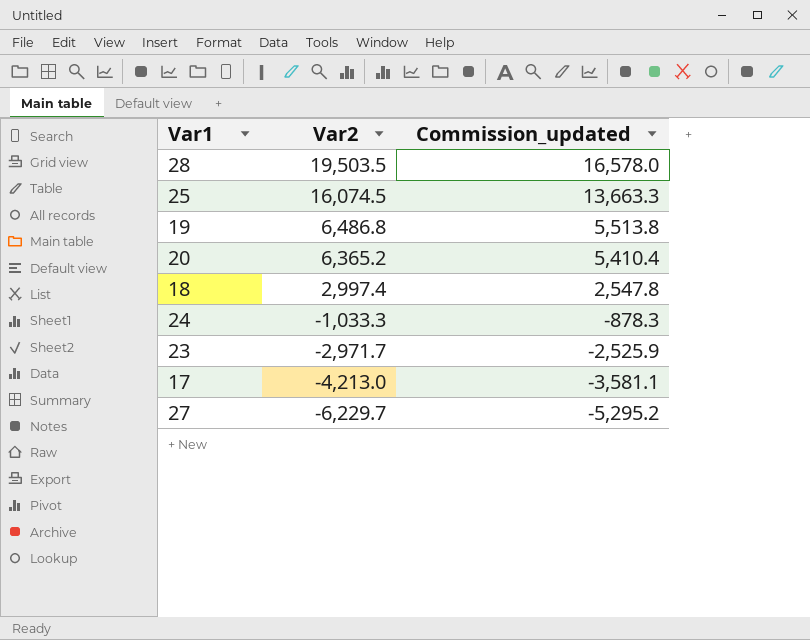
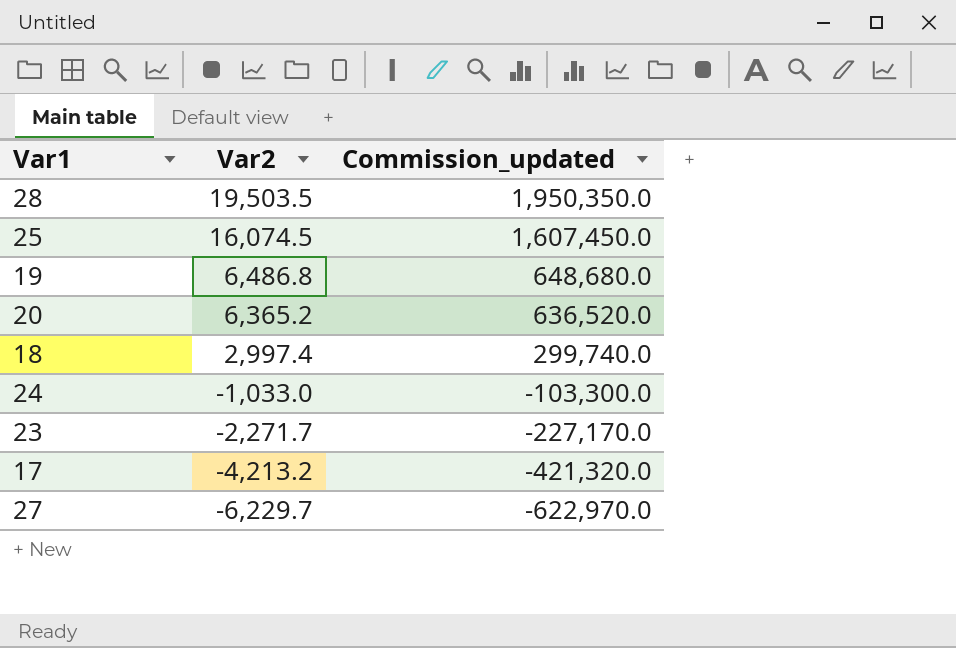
column Commission_updated | formula: [Var2] * 0.85 -> [Var2] * 100
24 | Var2: -1,033.3 -> -1,033.0
23 | Var2: -2,971.7 -> -2,271.7
17 | Var2: -4,213.0 -> -4,213.2

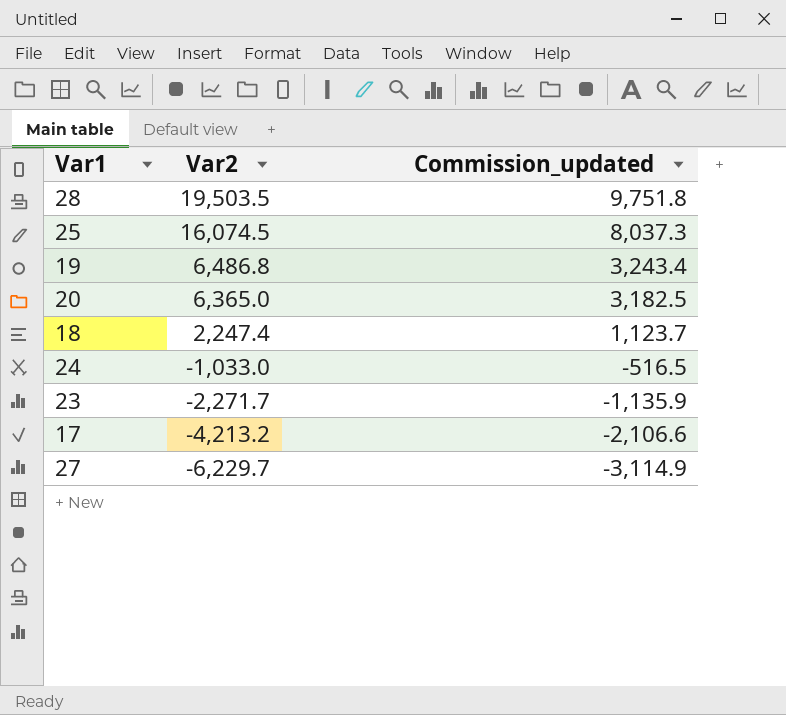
column Commission_updated | formula: [Var2] * 100 -> [Var2] * 0.5
20 | Var2: 6,365.2 -> 6,365.0
18 | Var2: 2,997.4 -> 2,247.4

